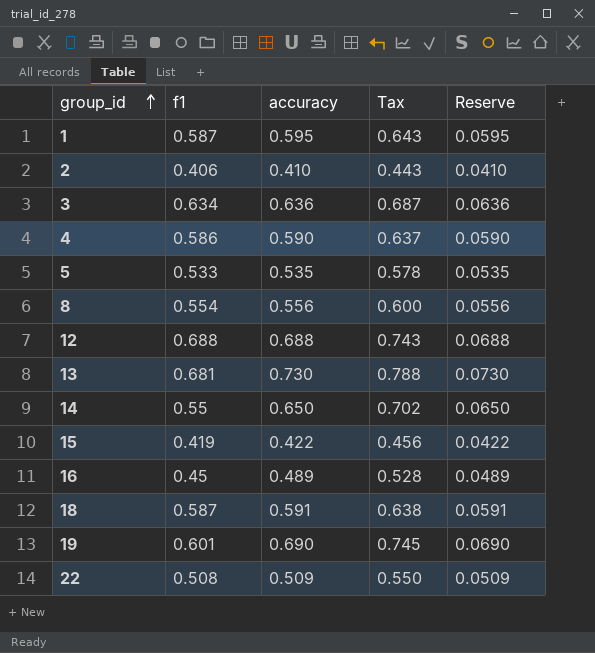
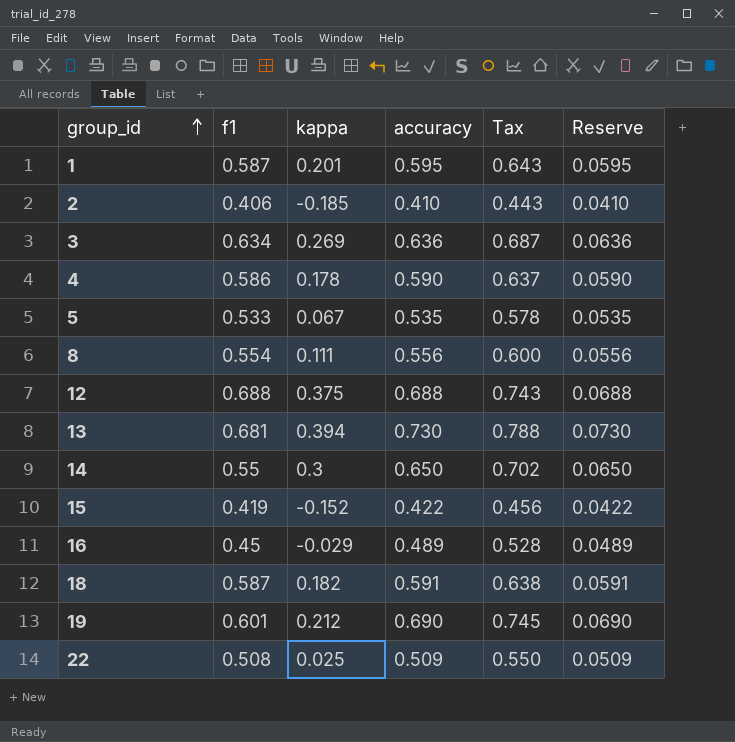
column kappa | position: none -> 3

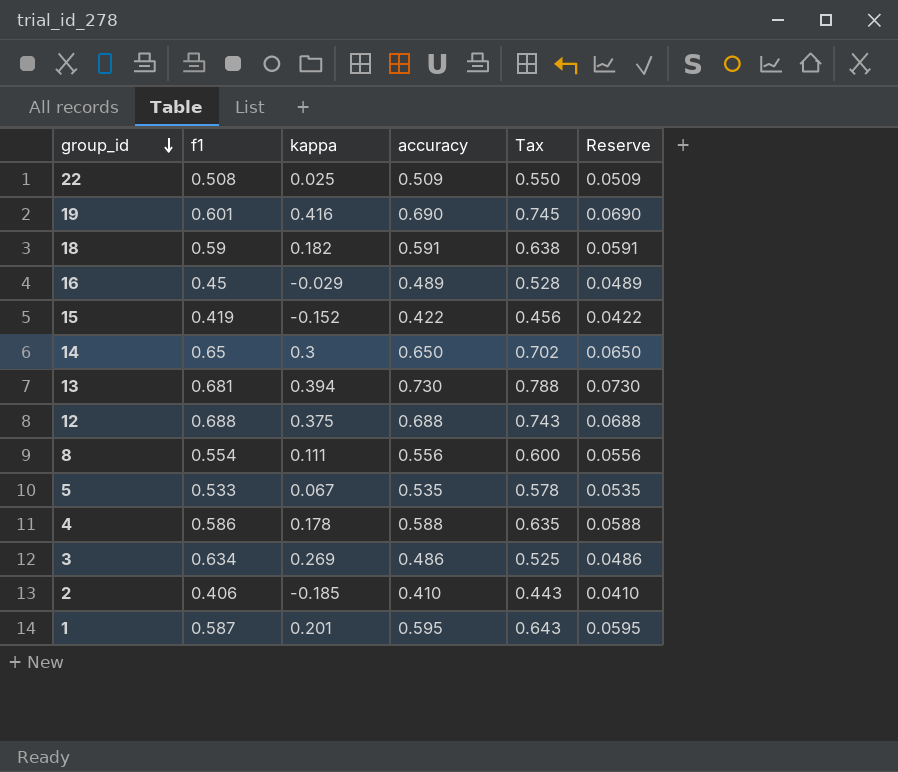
row order: group_id ascending -> group_id descending
19 | kappa: 0.212 -> 0.416
18 | f1: 0.587 -> 0.59
14 | f1: 0.55 -> 0.65
4 | accuracy: 0.590 -> 0.588
4 | Tax: 0.637 -> 0.635
4 | Reserve: 0.0590 -> 0.0588
3 | accuracy: 0.636 -> 0.486
3 | Tax: 0.687 -> 0.525
3 | Reserve: 0.0636 -> 0.0486

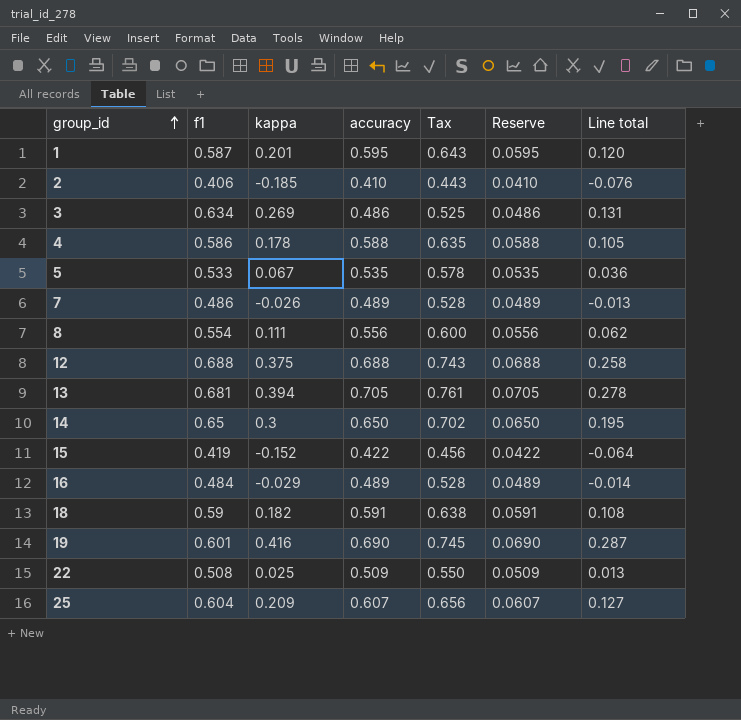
row order: group_id descending -> group_id ascending
column Line total | formula: none -> [kappa] * [accuracy]
row 7: none -> 0.486 | -0.026 | 0.489 | 0.528 | 0.0489 | -0.013
13 | accuracy: 0.730 -> 0.705
13 | Tax: 0.788 -> 0.761
13 | Reserve: 0.0730 -> 0.0705
16 | f1: 0.45 -> 0.484
row 25: none -> 0.604 | 0.209 | 0.607 | 0.656 | 0.0607 | 0.127

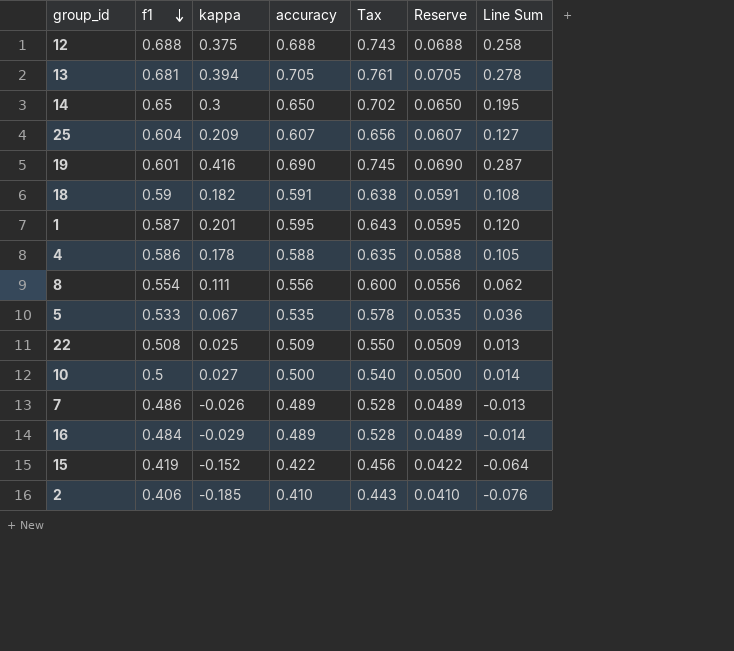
row order: group_id ascending -> f1 descending
column name: Line total -> Line Sum
row 3: 0.634 | 0.269 | 0.486 | 0.525 | 0.0486 | 0.131 -> none
row 10: none -> 0.5 | 0.027 | 0.500 | 0.540 | 0.0500 | 0.014

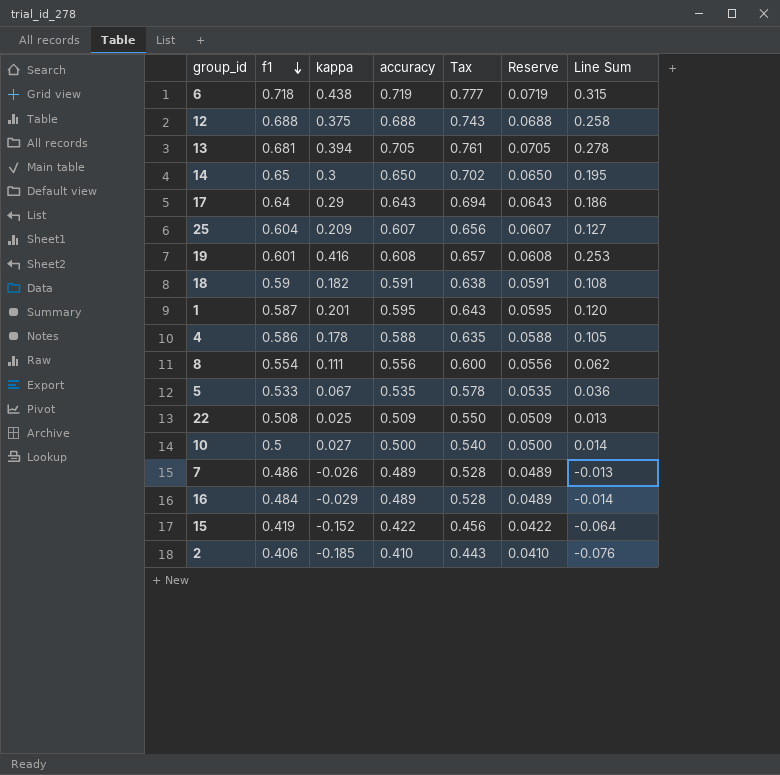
row 6: none -> 0.718 | 0.438 | 0.719 | 0.777 | 0.0719 | 0.315
row 17: none -> 0.64 | 0.29 | 0.643 | 0.694 | 0.0643 | 0.186
19 | accuracy: 0.690 -> 0.608
19 | Tax: 0.745 -> 0.657
19 | Reserve: 0.0690 -> 0.0608
19 | Line Sum: 0.287 -> 0.253

